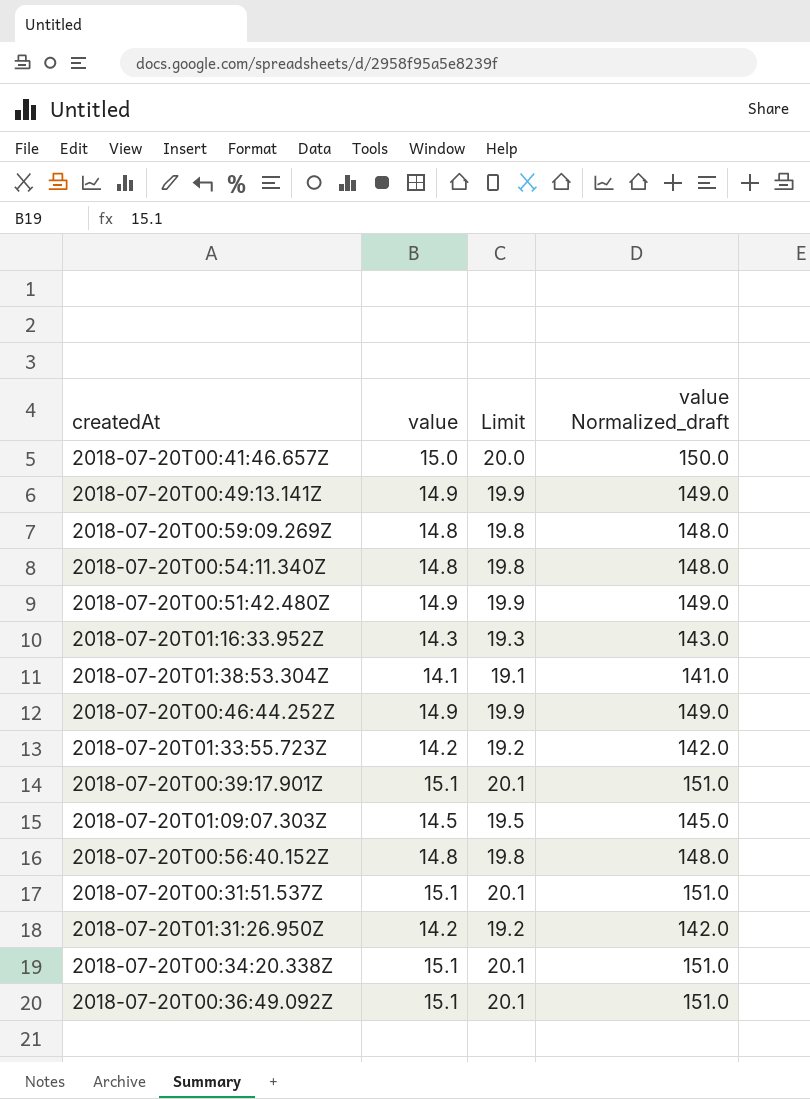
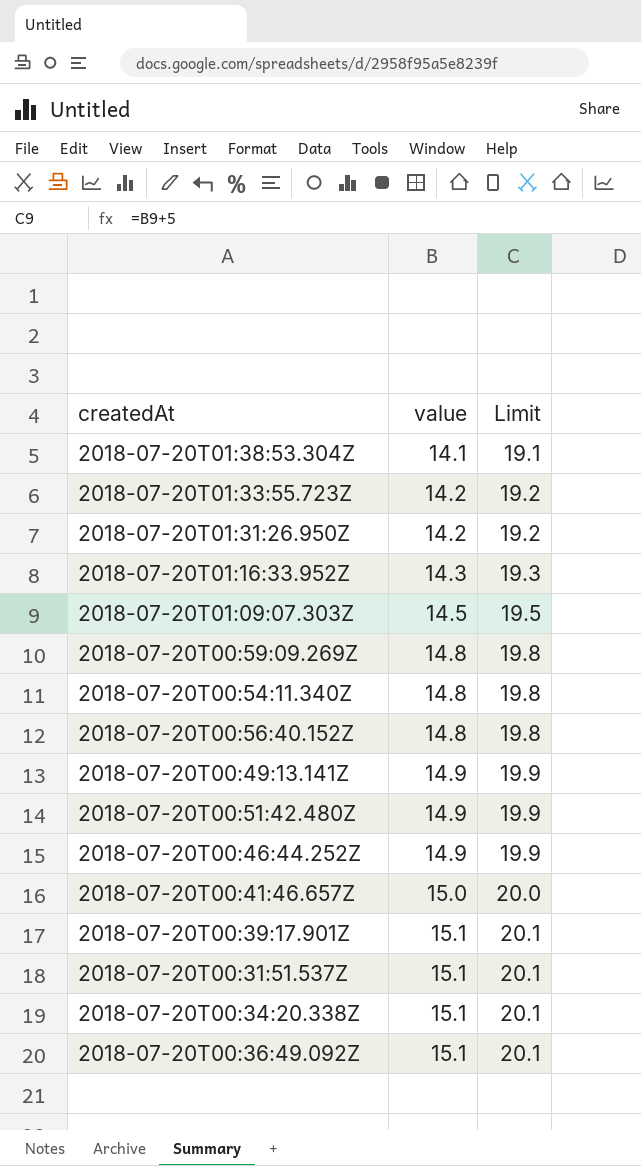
row order: none -> value ascending
column value Normalized_draft | formula: [value] * 10 -> none

